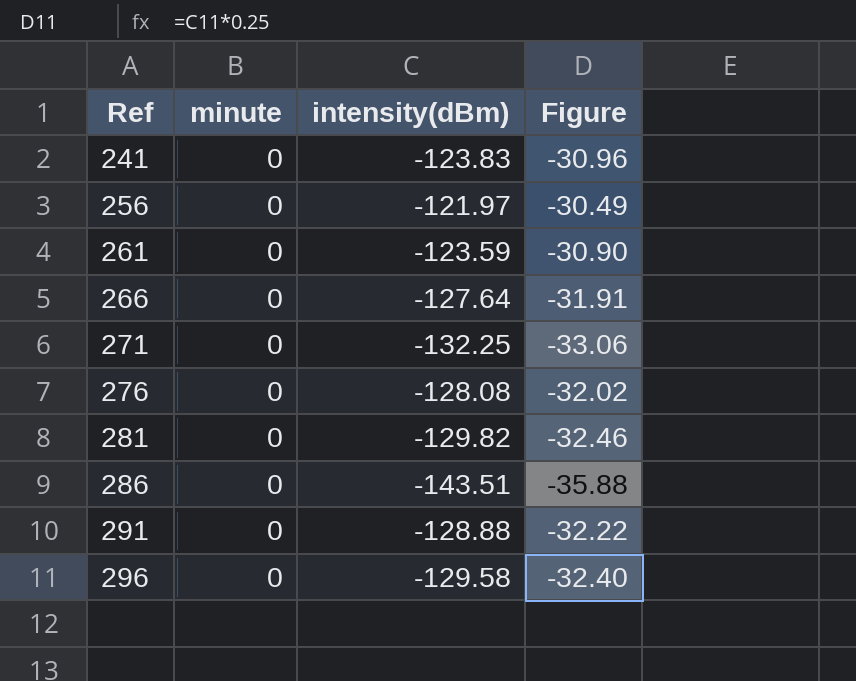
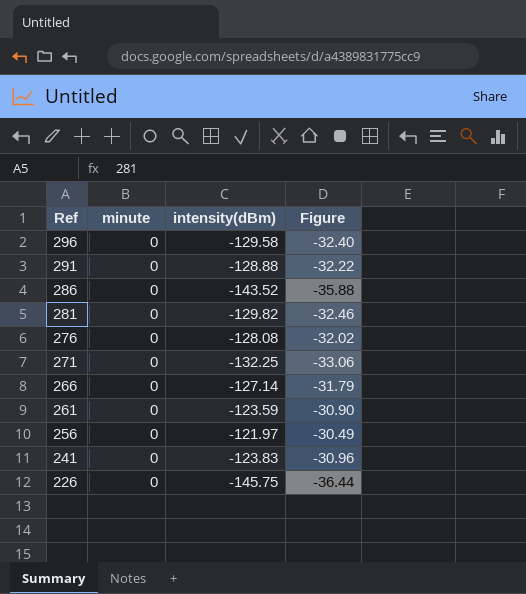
row order: Ref ascending -> Ref descending
286 | intensity(dBm): -143.51 -> -143.52
266 | intensity(dBm): -127.64 -> -127.14
266 | Figure: -31.91 -> -31.79
row 226: none -> 0 | -145.75 | -36.44

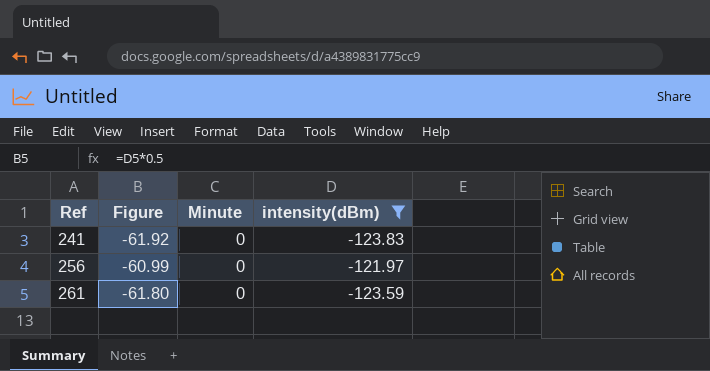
filter: none -> intensity(dBm) >= -123.83
row order: Ref descending -> Ref ascending
column Figure | formula: [intensity(dBm)] * 0.25 -> [intensity(dBm)] * 0.5
column Figure | position: 4 -> 2
column name: minute -> Minute

